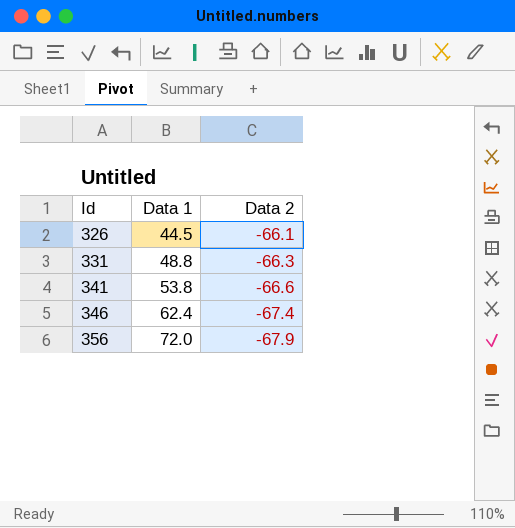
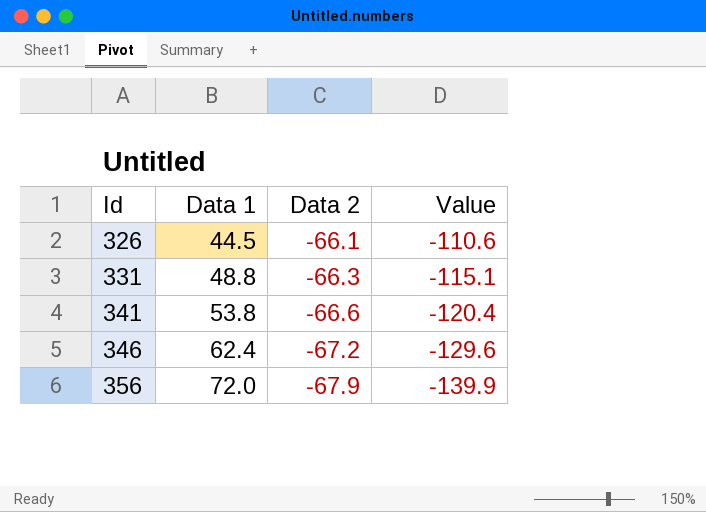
column Value | formula: none -> [Data 2] - [Data 1]
346 | Data 2: -67.4 -> -67.2

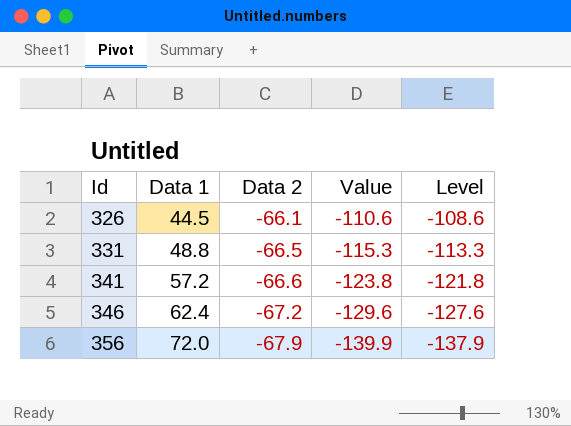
column Level | formula: none -> [Value] + 2
331 | Data 2: -66.3 -> -66.5
331 | Value: -115.1 -> -115.3
341 | Data 1: 53.8 -> 57.2
341 | Value: -120.4 -> -123.8

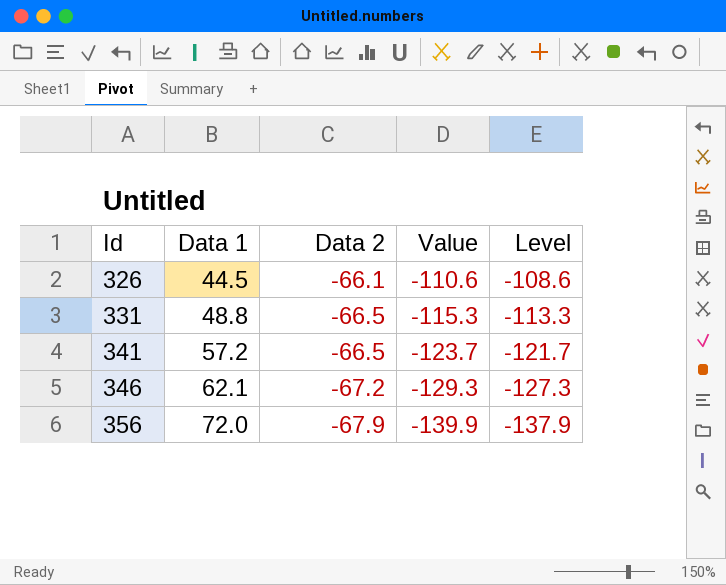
341 | Data 2: -66.6 -> -66.5
341 | Value: -123.8 -> -123.7
341 | Level: -121.8 -> -121.7
346 | Data 1: 62.4 -> 62.1
346 | Value: -129.6 -> -129.3
346 | Level: -127.6 -> -127.3

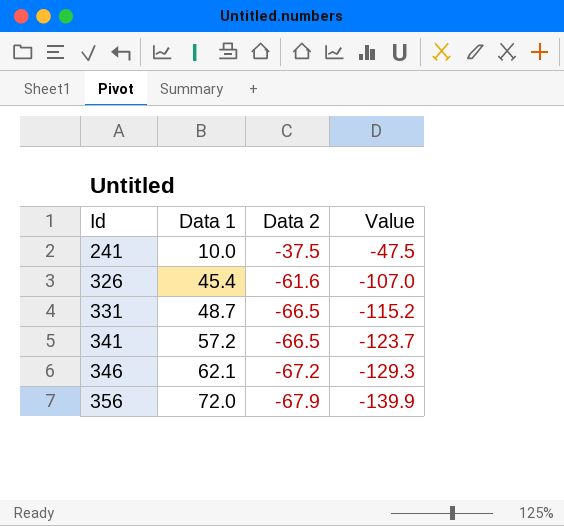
column Level | formula: [Value] + 2 -> none
row 241: none -> 10.0 | -37.5 | -47.5
326 | Data 1: 44.5 -> 45.4
326 | Data 2: -66.1 -> -61.6
326 | Value: -110.6 -> -107.0
331 | Data 1: 48.8 -> 48.7
331 | Value: -115.3 -> -115.2

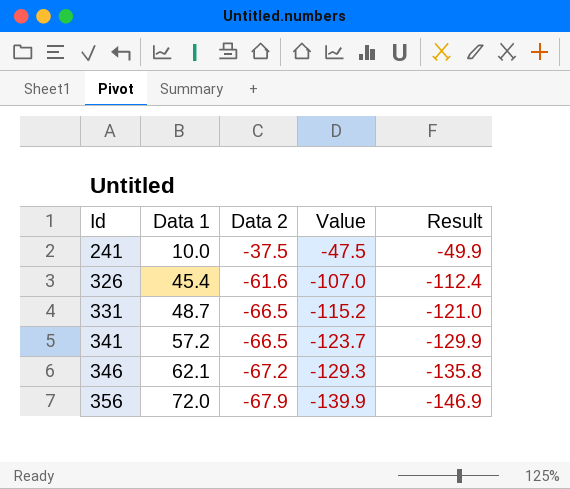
column Result | formula: none -> [Value] * 1.05

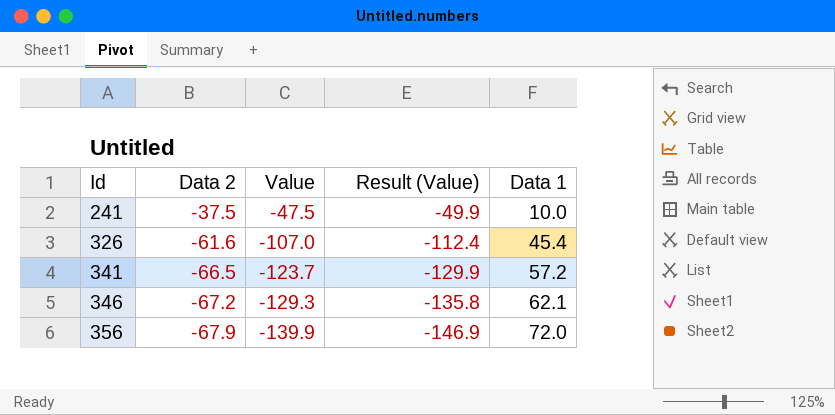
column name: Result -> Result (Value)
column Data 1 | position: 2 -> 5
row 331: 48.7 | -66.5 | -115.2 | -121.0 -> none

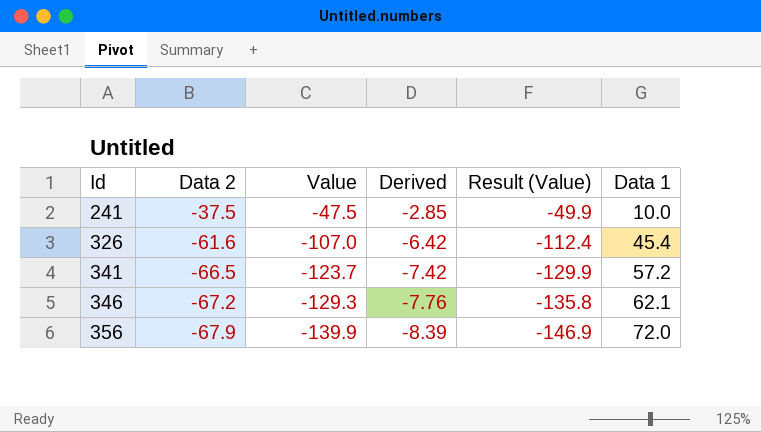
column Derived | formula: none -> [Value] * 0.06

